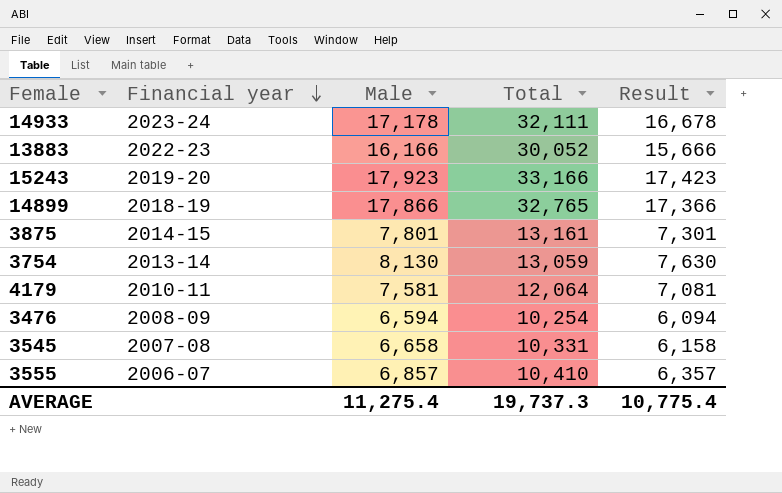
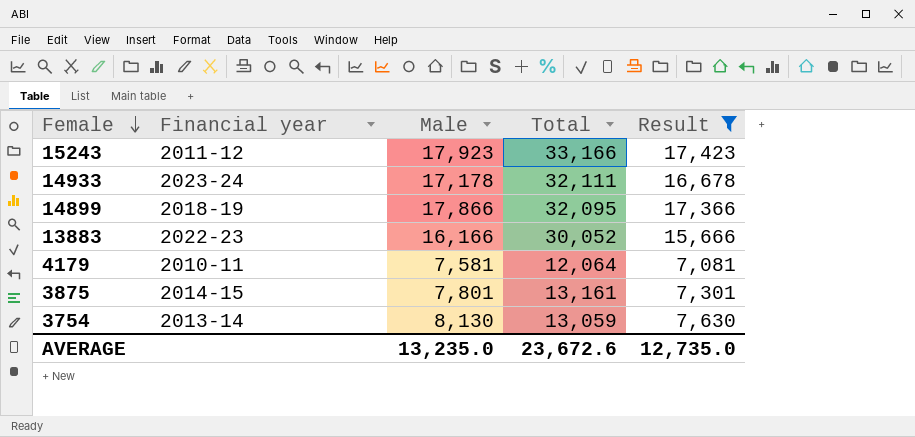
filter: none -> Result >= 7,081
row order: Financial year descending -> Female descending
15243 | Financial year: 2019-20 -> 2011-12
14899 | Total: 32,765 -> 32,095
AVERAGE | Male: 11,275.4 -> 13,235.0
AVERAGE | Total: 19,737.3 -> 23,672.6
AVERAGE | Result: 10,775.4 -> 12,735.0

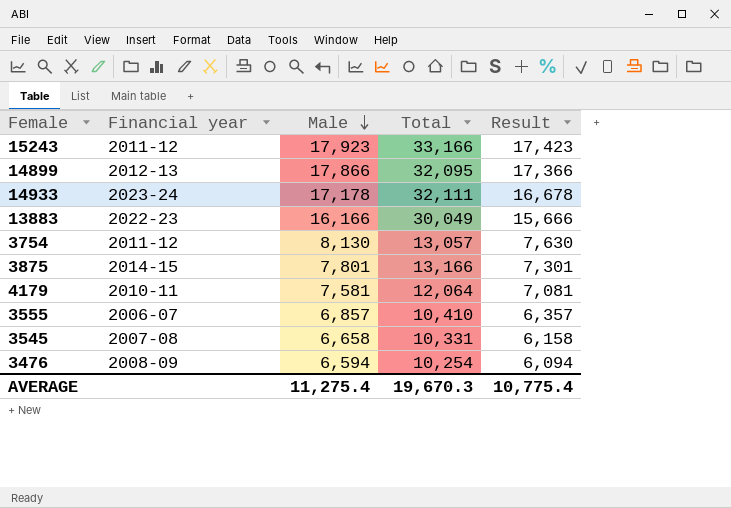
filter: Result >= 7,081 -> none
row order: Female descending -> Male descending
14899 | Financial year: 2018-19 -> 2012-13
13883 | Total: 30,052 -> 30,049
3754 | Financial year: 2013-14 -> 2011-12
3754 | Total: 13,059 -> 13,057
3875 | Total: 13,161 -> 13,166
AVERAGE | Male: 13,235.0 -> 11,275.4
AVERAGE | Total: 23,672.6 -> 19,670.3
AVERAGE | Result: 12,735.0 -> 10,775.4

